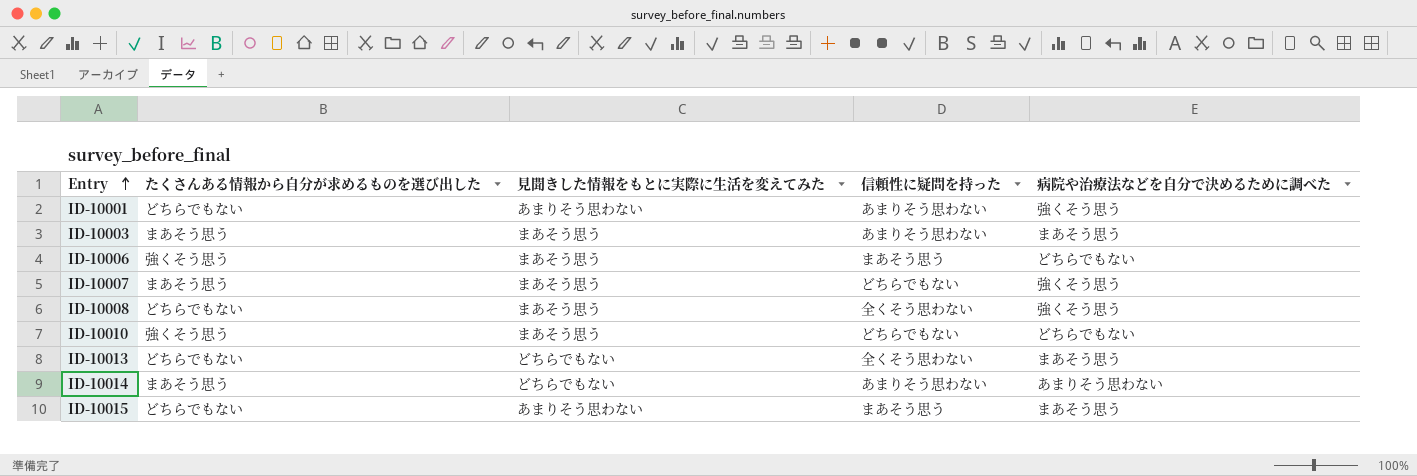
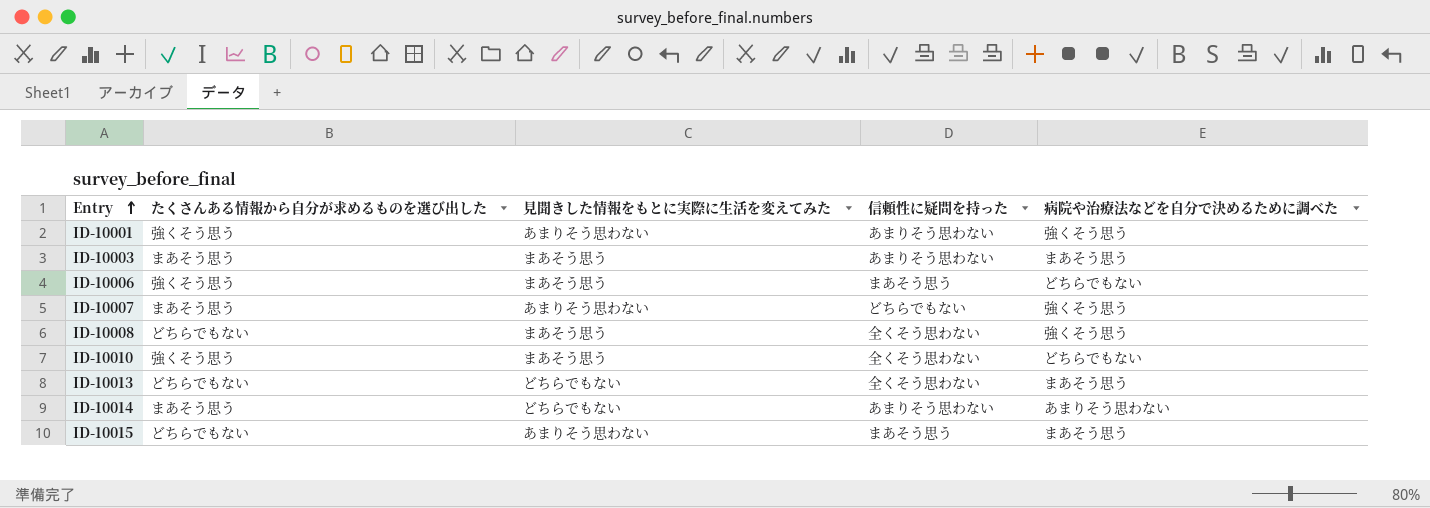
ID-10001 | たくさんある情報から自分が求めるものを選び出した: どちらでもない -> 強くそう思う
ID-10007 | 見聞きした情報をもとに実際に生活を変えてみた: まあそう思う -> あまりそう思わない
ID-10010 | 信頼性に疑問を持った: どちらでもない -> 全くそう思わない

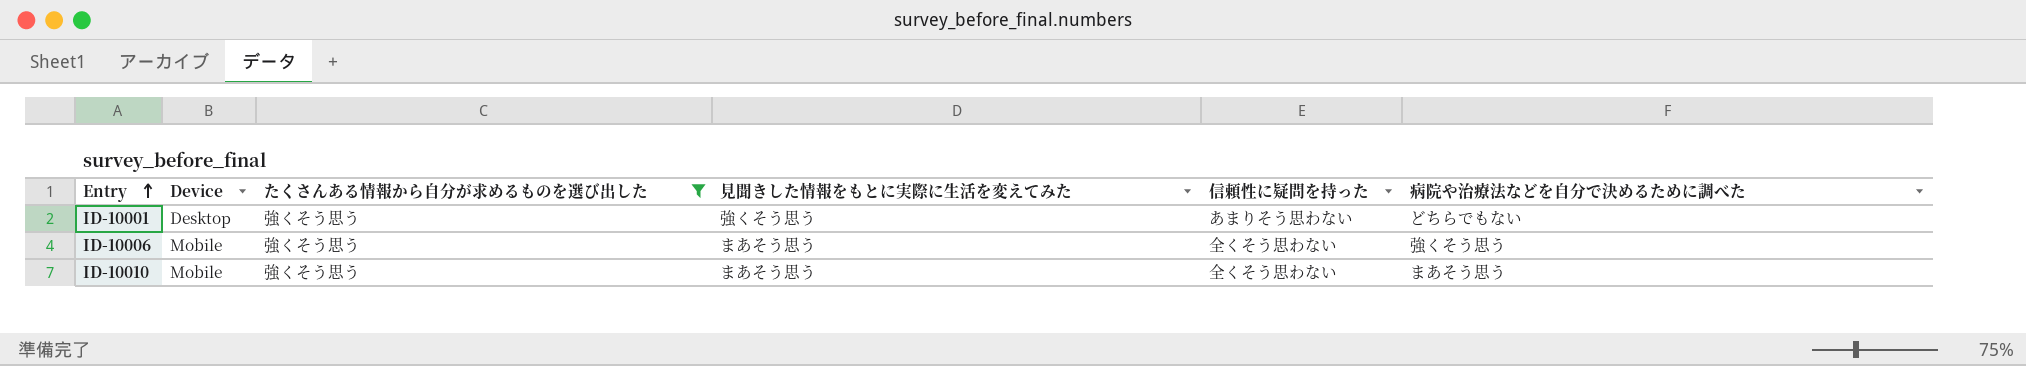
filter: none -> たくさんある情報から自分が求めるものを選び出した = 強くそう思う
column Device | position: none -> 2
ID-10001 | 見聞きした情報をもとに実際に生活を変えてみた: あまりそう思わない -> 強くそう思う
ID-10001 | 病院や治療法などを自分で決めるために調べた: 強くそう思う -> どちらでもない
ID-10006 | 信頼性に疑問を持った: まあそう思う -> 全くそう思わない
ID-10006 | 病院や治療法などを自分で決めるために調べた: どちらでもない -> 強くそう思う
ID-10010 | 病院や治療法などを自分で決めるために調べた: どちらでもない -> まあそう思う

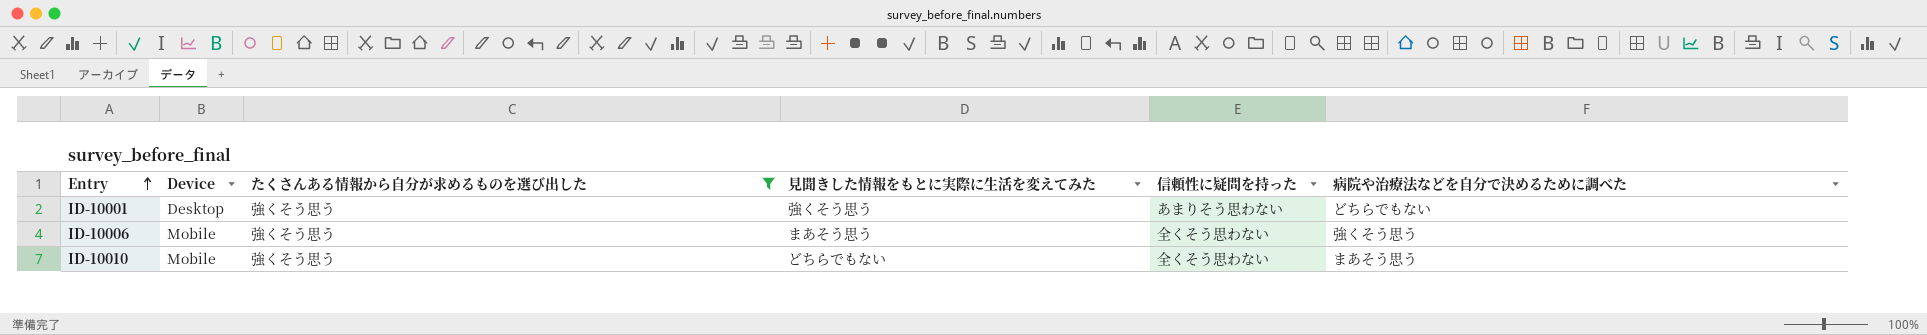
ID-10010 | 見聞きした情報をもとに実際に生活を変えてみた: まあそう思う -> どちらでもない

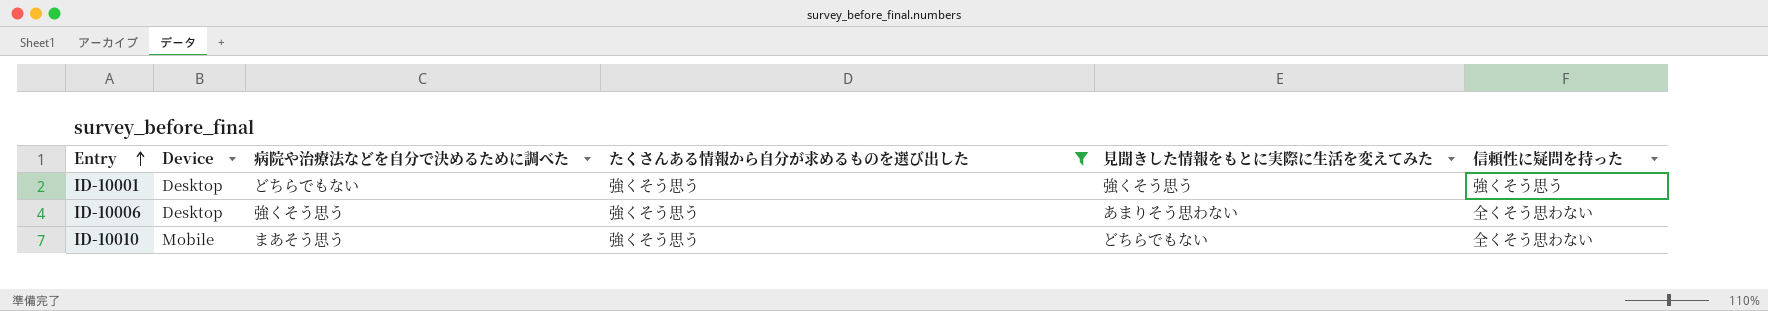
column 病院や治療法などを自分で決めるために調べた | position: 6 -> 3
ID-10001 | 信頼性に疑問を持った: あまりそう思わない -> 強くそう思う
ID-10006 | Device: Mobile -> Desktop
ID-10006 | 見聞きした情報をもとに実際に生活を変えてみた: まあそう思う -> あまりそう思わない

